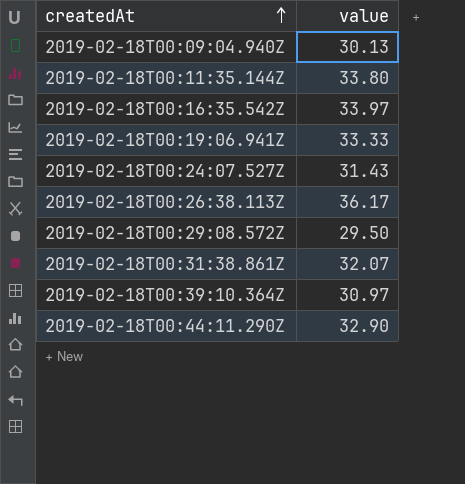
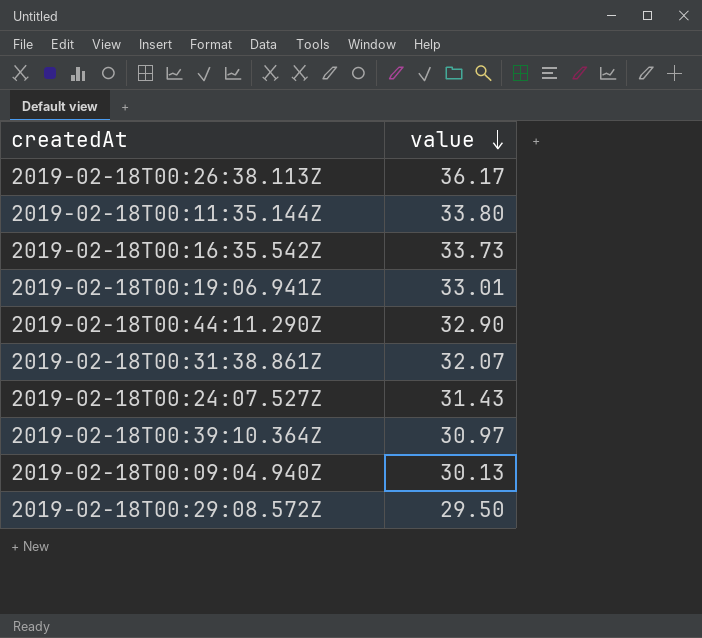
row order: createdAt ascending -> value descending
2019-02-18T00:16:35.542Z | value: 33.97 -> 33.73
2019-02-18T00:19:06.941Z | value: 33.33 -> 33.01

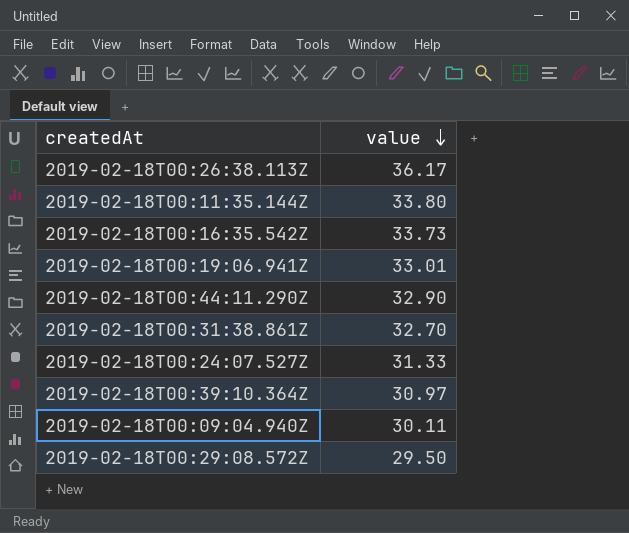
2019-02-18T00:31:38.861Z | value: 32.07 -> 32.70
2019-02-18T00:24:07.527Z | value: 31.43 -> 31.33
2019-02-18T00:09:04.940Z | value: 30.13 -> 30.11

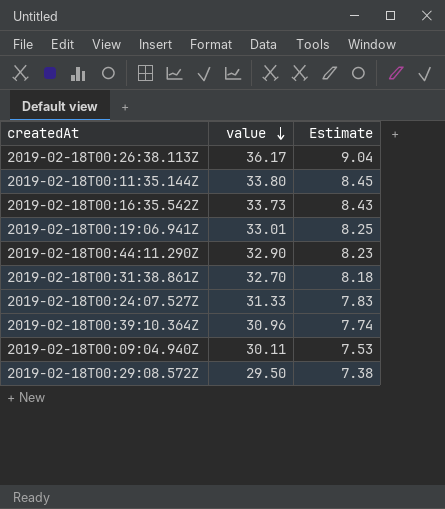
column Estimate | formula: none -> [value] * 0.25
2019-02-18T00:39:10.364Z | value: 30.97 -> 30.96

